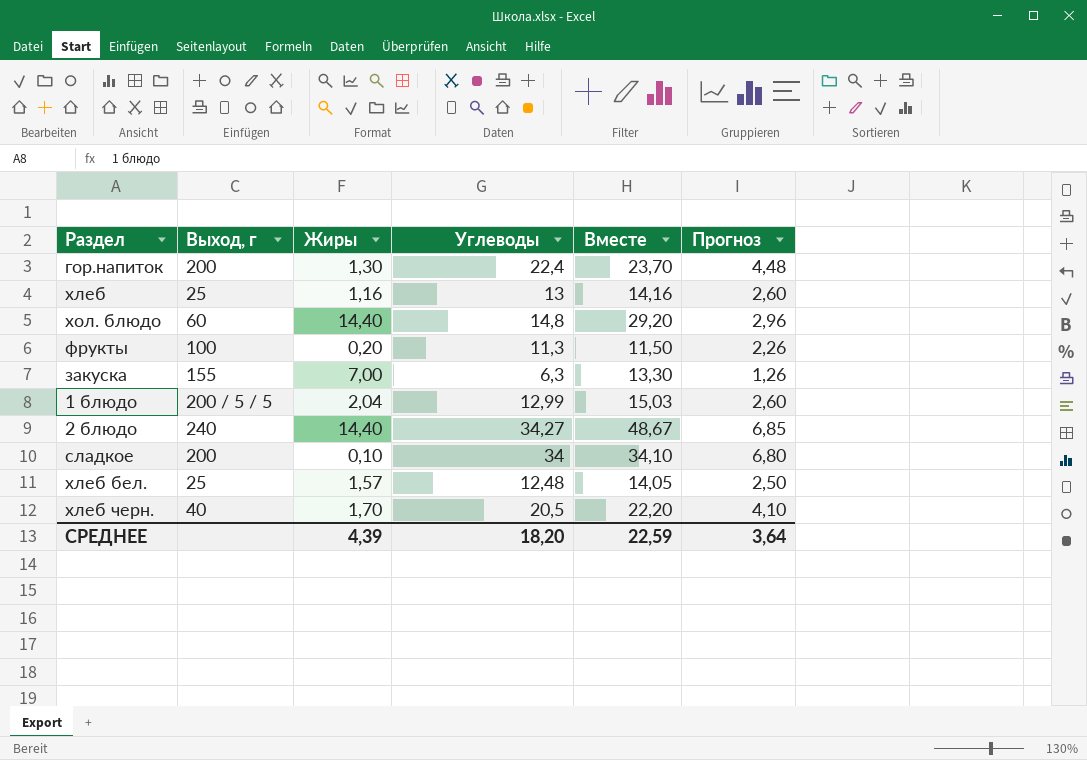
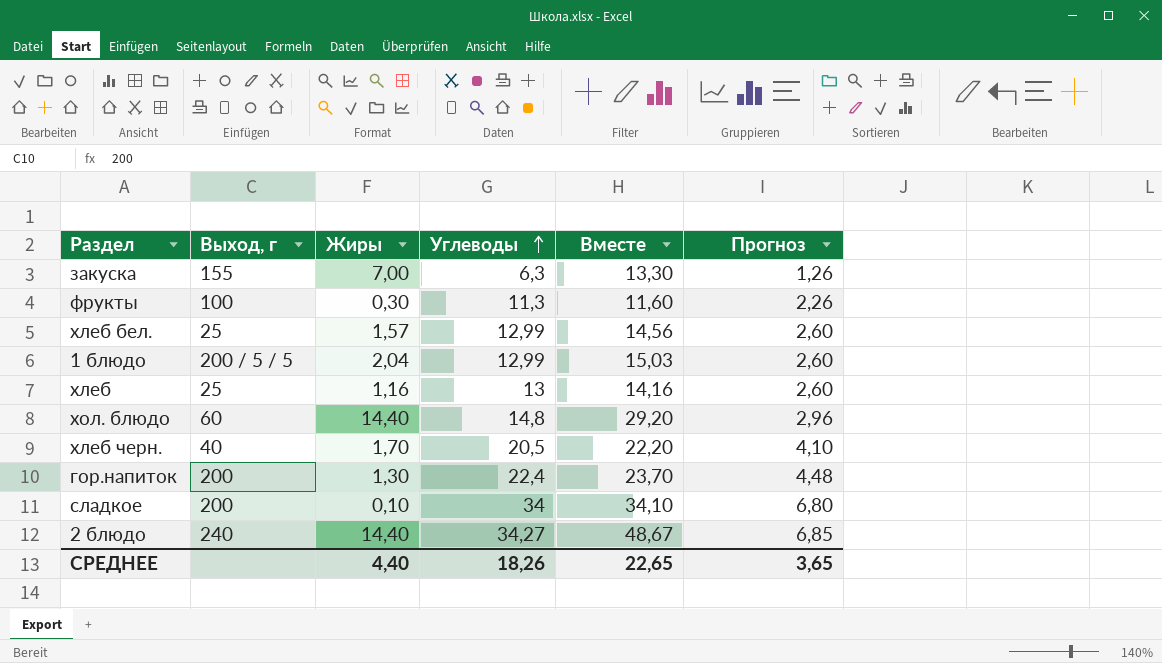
row order: none -> Углеводы ascending
фрукты | Жиры: 0,20 -> 0,30
фрукты | Вместе: 11,50 -> 11,60
хлеб бел. | Углеводы: 12,48 -> 12,99
хлеб бел. | Вместе: 14,05 -> 14,56
хлеб бел. | Прогноз: 2,50 -> 2,60
СРЕДНЕЕ | Жиры: 4,39 -> 4,40
СРЕДНЕЕ | Углеводы: 18,20 -> 18,26
СРЕДНЕЕ | Вместе: 22,59 -> 22,65
СРЕДНЕЕ | Прогноз: 3,64 -> 3,65

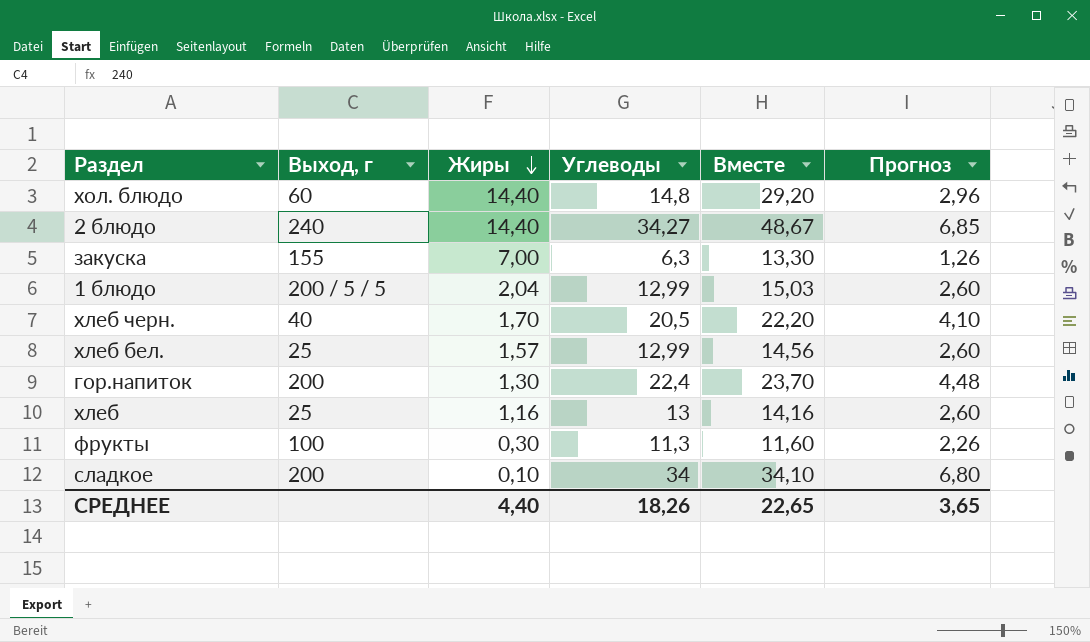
row order: Углеводы ascending -> Жиры descending

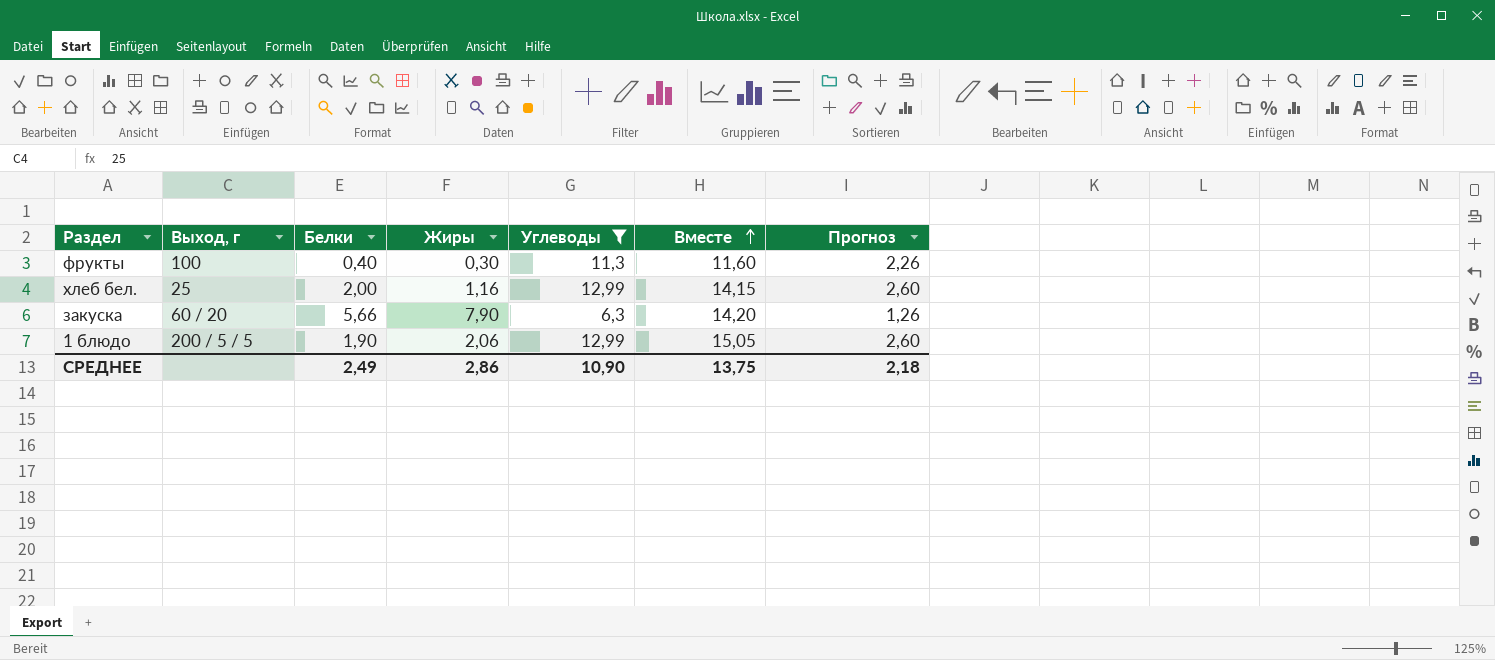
filter: none -> Углеводы <= 12,99
row order: Жиры descending -> Вместе ascending
column Белки | position: none -> 3
хлеб бел. | Жиры: 1,57 -> 1,16
хлеб бел. | Вместе: 14,56 -> 14,15
закуска | Выход, г: 155 -> 60 / 20
закуска | Жиры: 7,00 -> 7,90
закуска | Вместе: 13,30 -> 14,20
1 блюдо | Жиры: 2,04 -> 2,06
1 блюдо | Вместе: 15,03 -> 15,05
СРЕДНЕЕ | Жиры: 4,40 -> 2,86
СРЕДНЕЕ | Углеводы: 18,26 -> 10,90
СРЕДНЕЕ | Вместе: 22,65 -> 13,75
СРЕДНЕЕ | Прогноз: 3,65 -> 2,18

